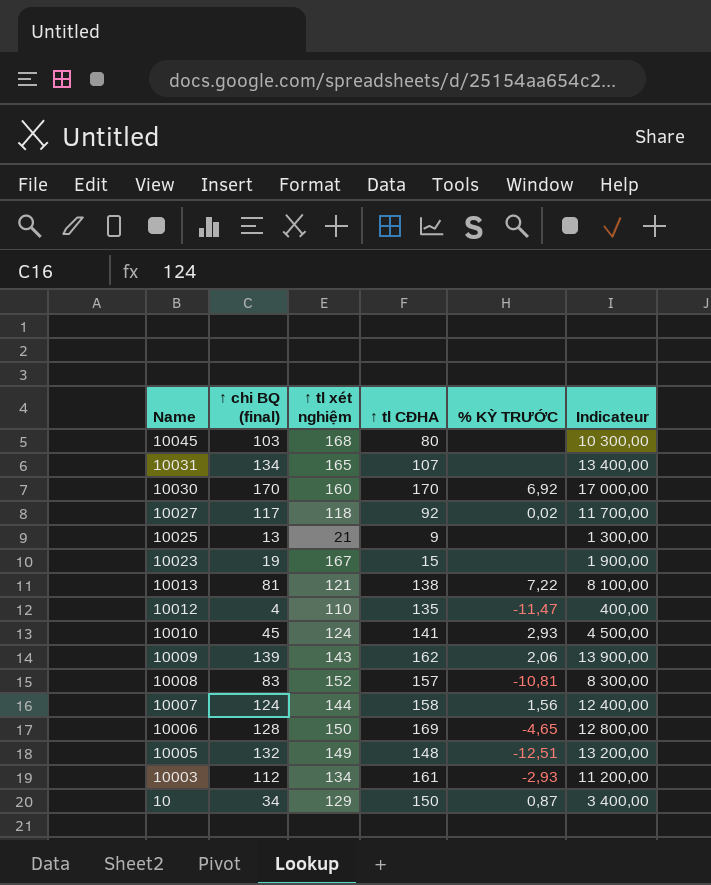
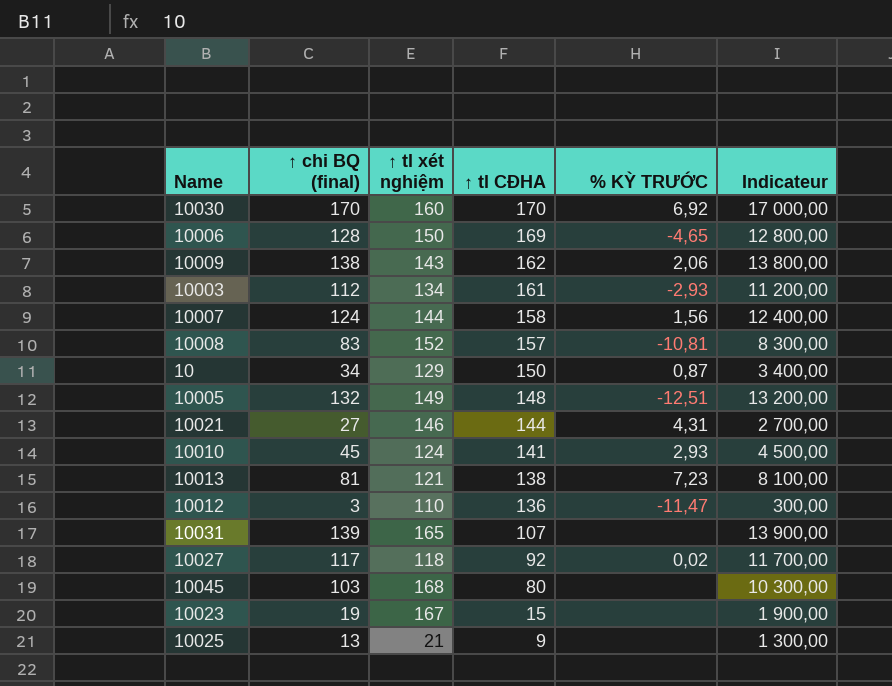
row order: Name descending -> ↑ tl CĐHA descending
10009 | ↑ chi BQ (final): 139 -> 138
10009 | Indicateur: 13 900,00 -> 13 800,00
row 10021: none -> 27 | 146 | 144 | 4,31 | 2 700,00
10013 | % KỲ TRƯỚC: 7,22 -> 7,23
10012 | ↑ chi BQ (final): 4 -> 3
10012 | ↑ tl CĐHA: 135 -> 136
10012 | Indicateur: 400,00 -> 300,00
10031 | ↑ chi BQ (final): 134 -> 139
10031 | Indicateur: 13 400,00 -> 13 900,00

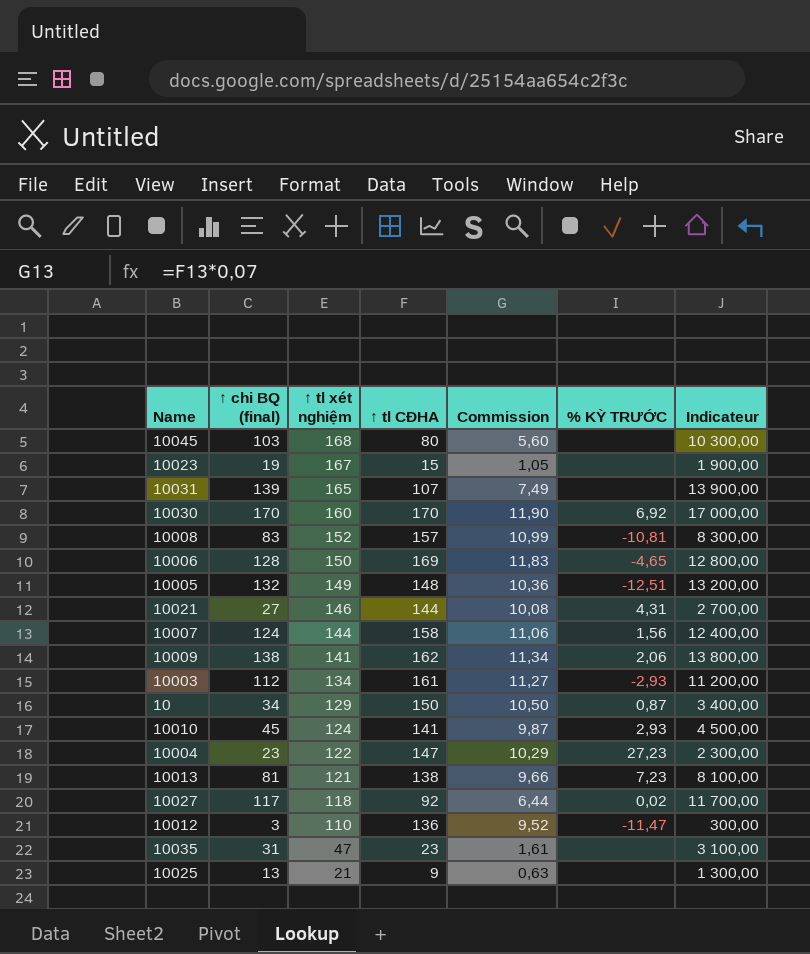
row order: ↑ tl CĐHA descending -> ↑ tl xét nghiệm descending
column Commission | formula: none -> [↑ tl CĐHA] * 0,07
10009 | ↑ tl xét nghiệm: 143 -> 141
row 10004: none -> 23 | 122 | 147 | 10,29 | 27,23 | 2 300,00
row 10035: none -> 31 | 47 | 23 | 1,61 | none | 3 100,00

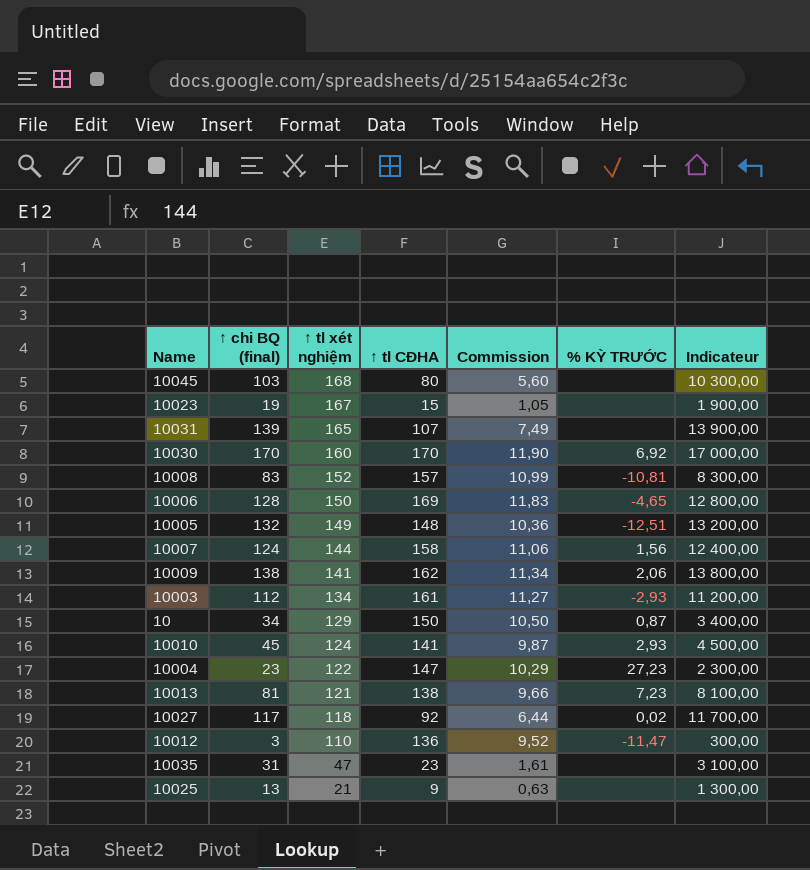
row 10021: 27 | 146 | 144 | 10,08 | 4,31 | 2 700,00 -> none

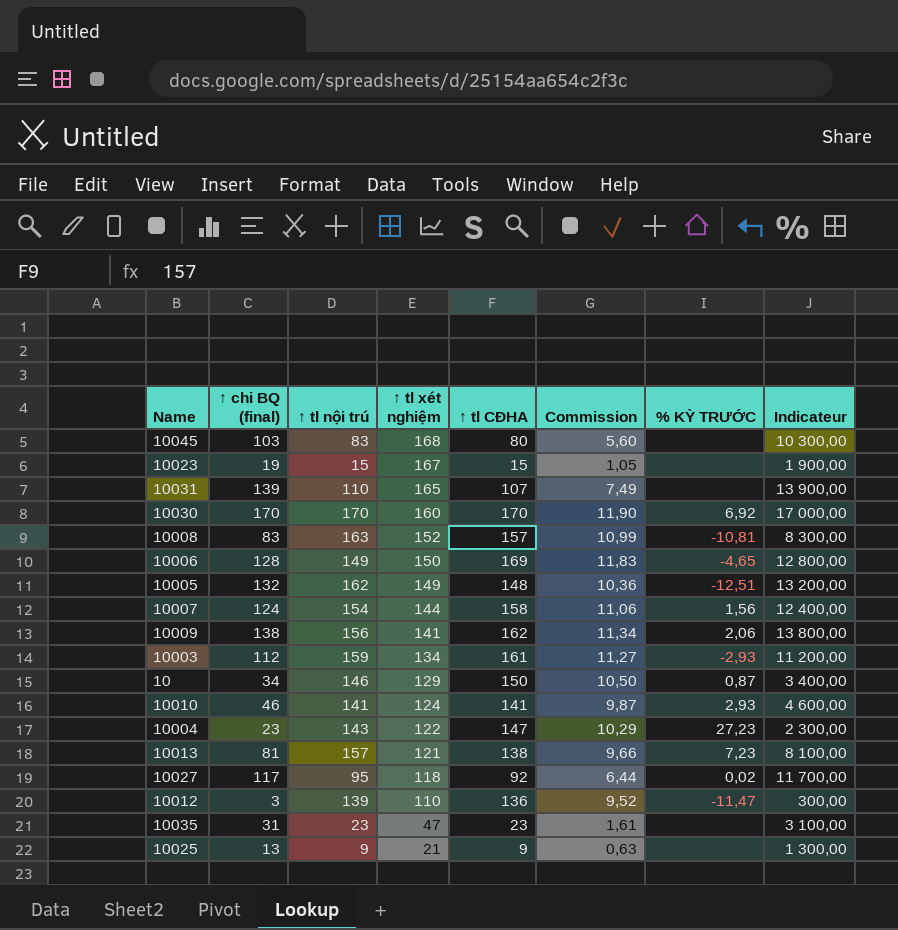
column ↑ tl nội trú | position: none -> 3
10010 | ↑ chi BQ (final): 45 -> 46
10010 | Indicateur: 4 500,00 -> 4 600,00

